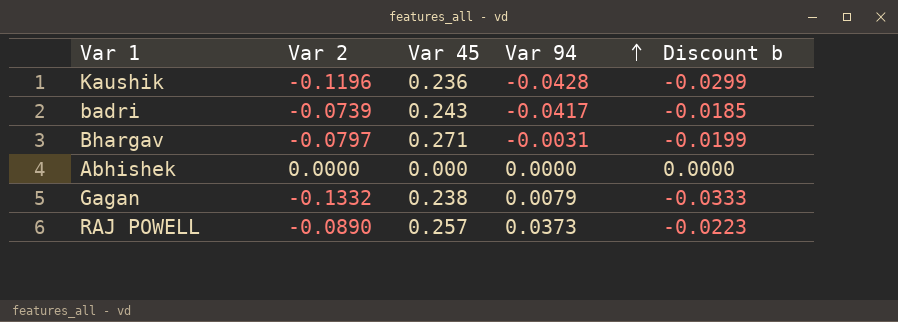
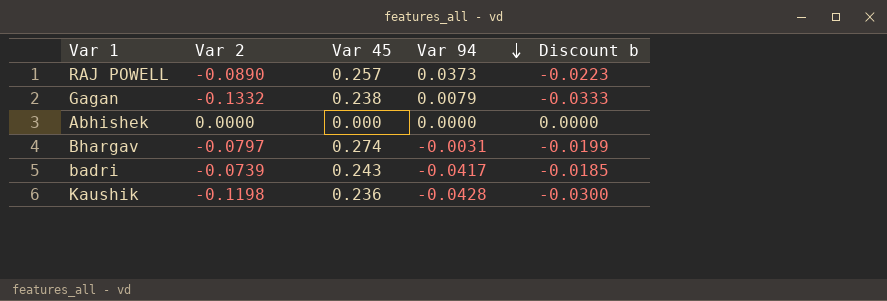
row order: Var 94 ascending -> Var 94 descending
Bhargav | Var 45: 0.271 -> 0.274
Kaushik | Var 2: -0.1196 -> -0.1198
Kaushik | Discount b: -0.0299 -> -0.0300

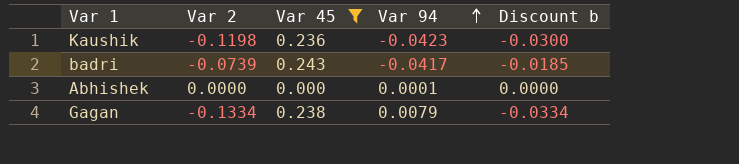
filter: none -> Var 45 <= 0.243
row order: Var 94 descending -> Var 94 ascending
Kaushik | Var 94: -0.0428 -> -0.0423
Abhishek | Var 94: 0.0000 -> 0.0001
Gagan | Var 2: -0.1332 -> -0.1334
Gagan | Discount b: -0.0333 -> -0.0334

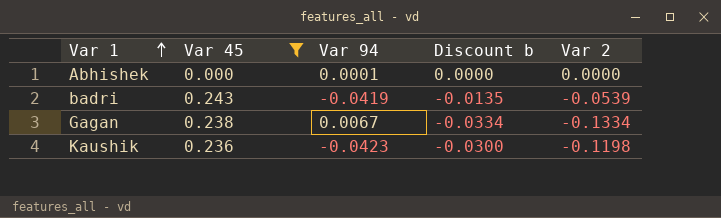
row order: Var 94 ascending -> Var 1 ascending
column Var 2 | position: 2 -> 5
badri | Var 94: -0.0417 -> -0.0419
badri | Discount b: -0.0185 -> -0.0135
badri | Var 2: -0.0739 -> -0.0539
Gagan | Var 94: 0.0079 -> 0.0067

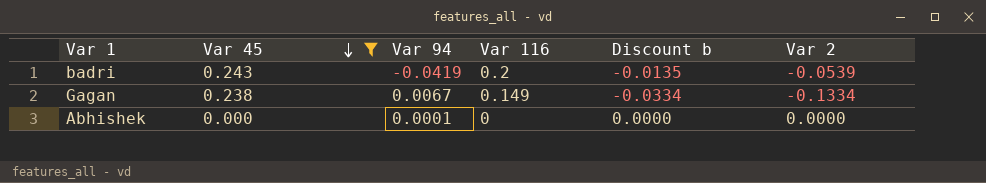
row order: Var 1 ascending -> Var 45 descending
column Var 116 | position: none -> 4
row Kaushik: 0.236 | -0.0423 | -0.0300 | -0.1198 -> none

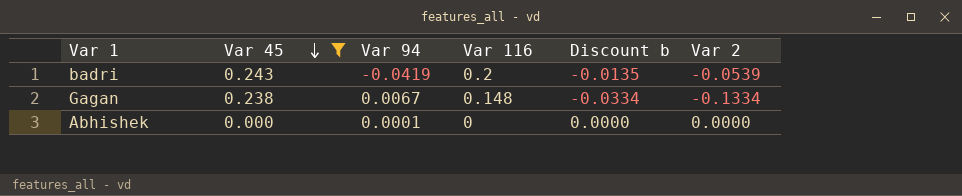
Gagan | Var 116: 0.149 -> 0.148

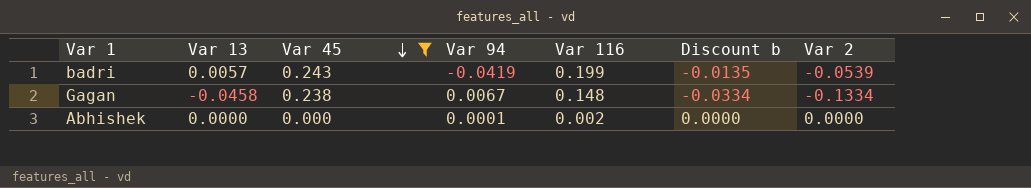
column Var 13 | position: none -> 2
badri | Var 116: 0.2 -> 0.199
Abhishek | Var 116: 0 -> 0.002

